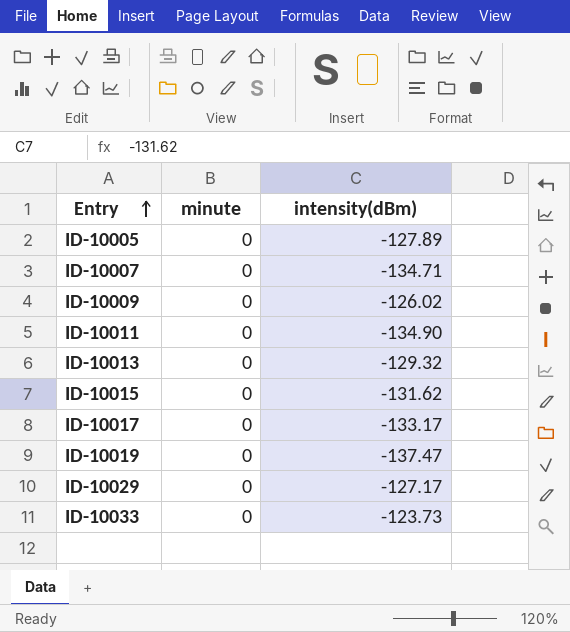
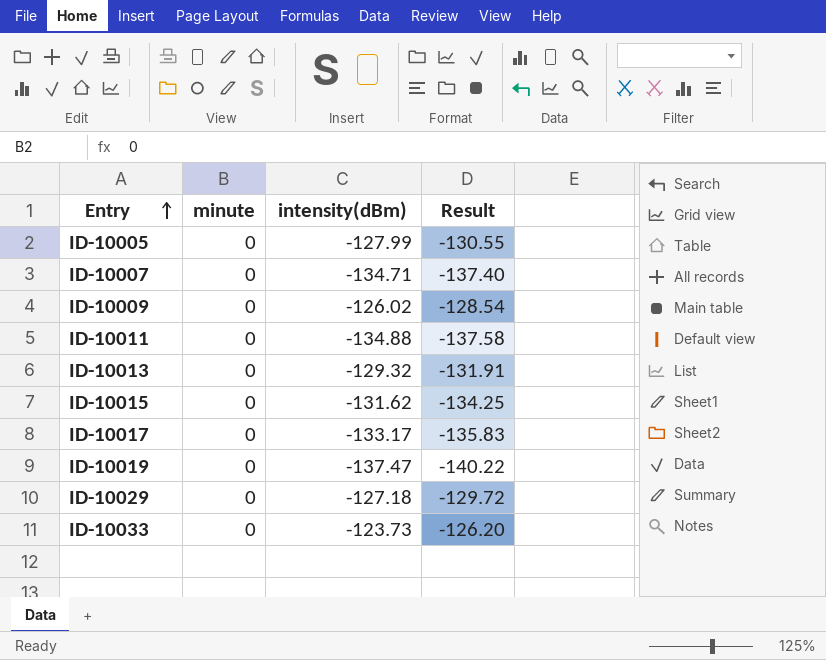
column Result | formula: none -> [intensity(dBm)] * 1.02
ID-10005 | intensity(dBm): -127.89 -> -127.99
ID-10011 | intensity(dBm): -134.90 -> -134.88
ID-10029 | intensity(dBm): -127.17 -> -127.18

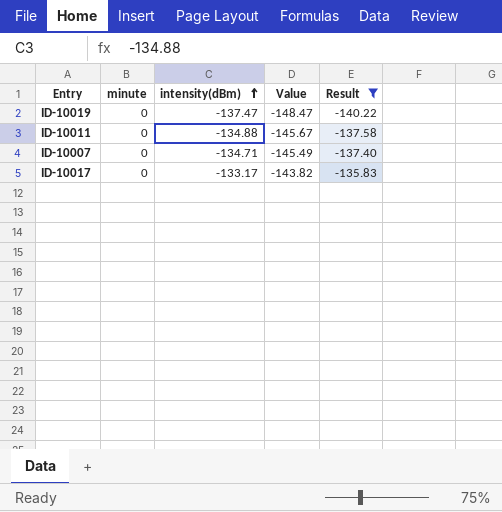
filter: none -> Result <= -135.83
row order: Entry ascending -> intensity(dBm) ascending
column Value | formula: none -> [intensity(dBm)] * 1.08

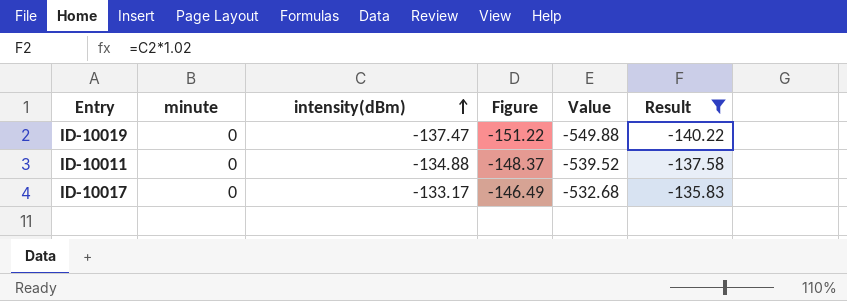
column Figure | formula: none -> [intensity(dBm)] * 1.1
column Value | formula: [intensity(dBm)] * 1.08 -> [intensity(dBm)] * 4
row ID-10007: 0 | -134.71 | -145.49 | -137.40 -> none

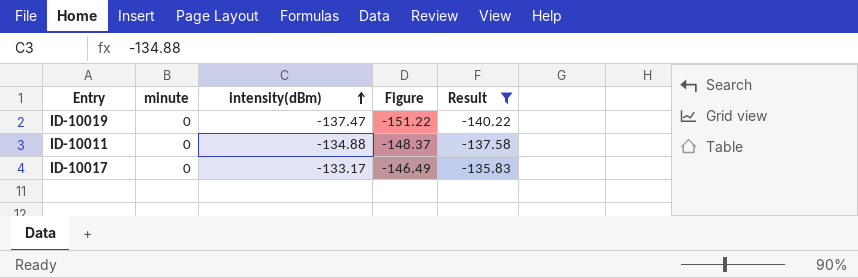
column Value | formula: [intensity(dBm)] * 4 -> none

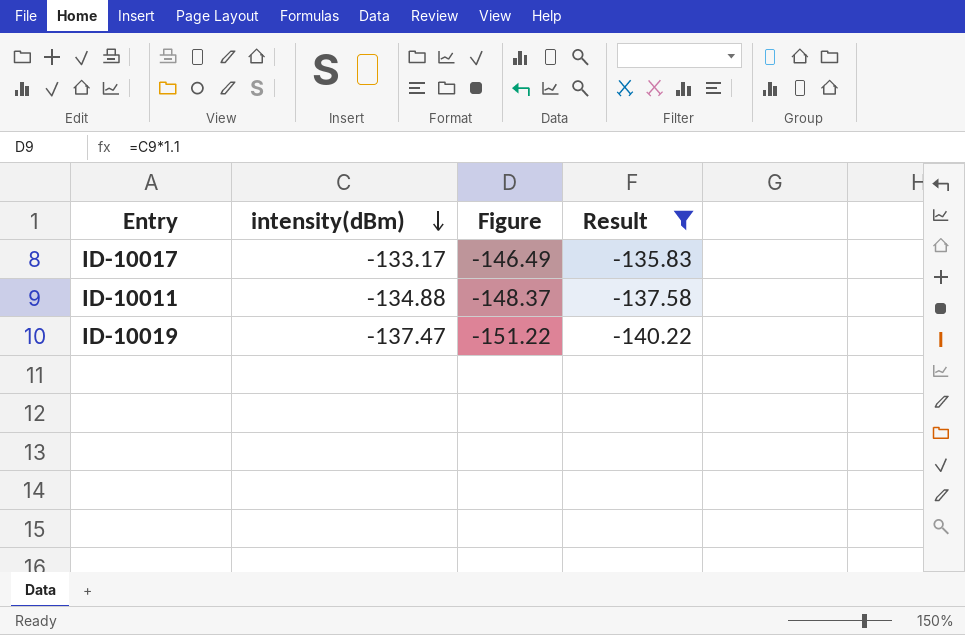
row order: intensity(dBm) ascending -> intensity(dBm) descending
column minute | position: 2 -> none

